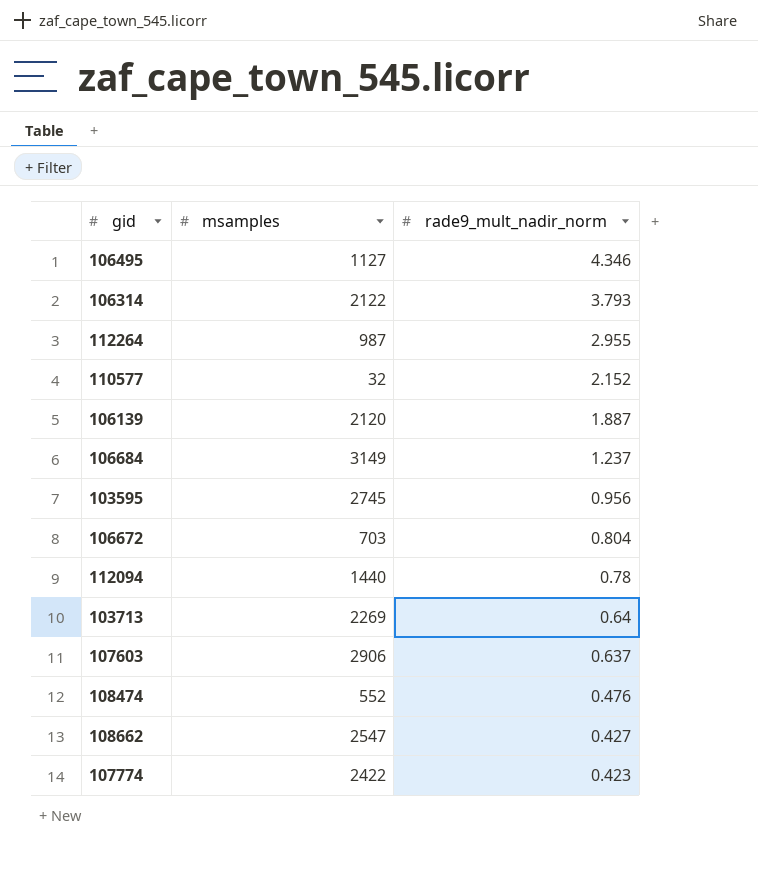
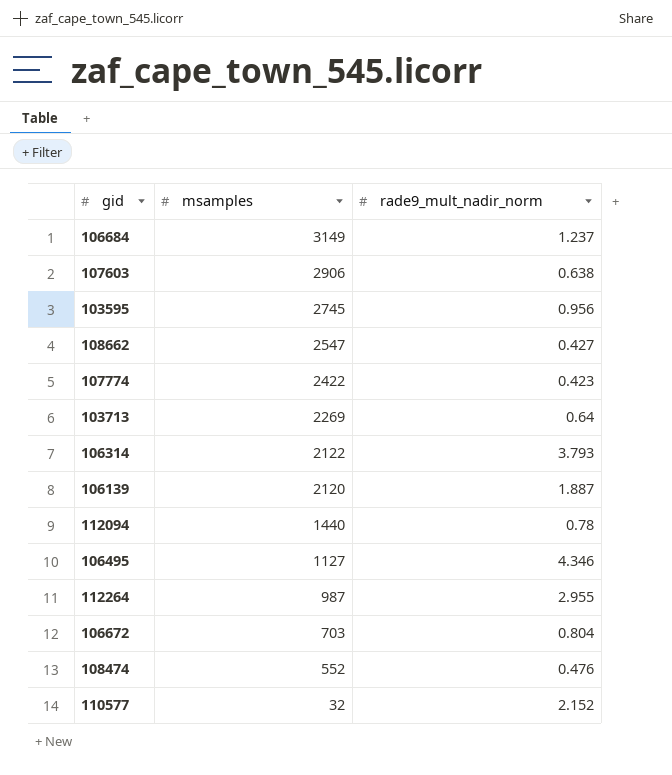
row order: rade9_mult_nadir_norm descending -> msamples descending
107603 | rade9_mult_nadir_norm: 0.637 -> 0.638

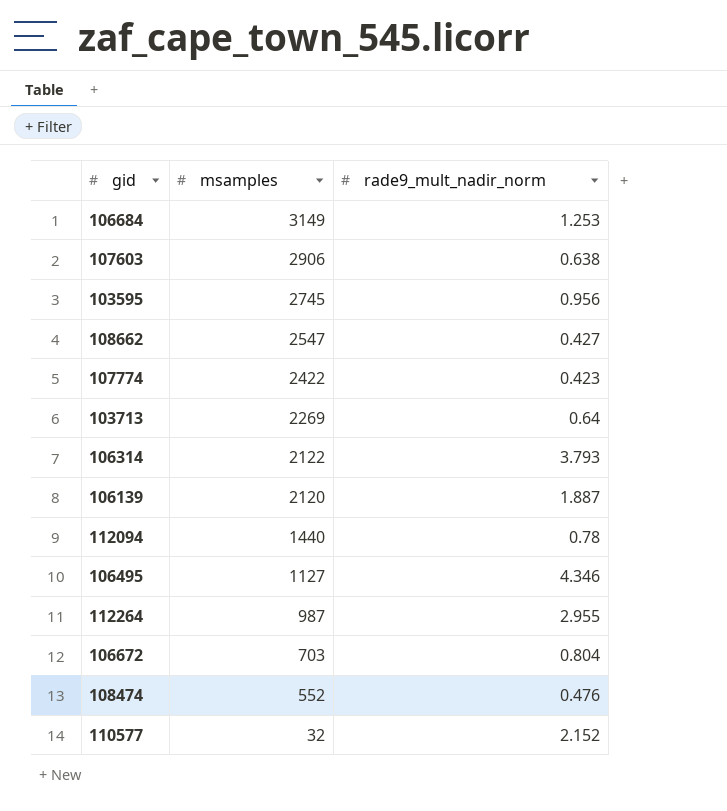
106684 | rade9_mult_nadir_norm: 1.237 -> 1.253

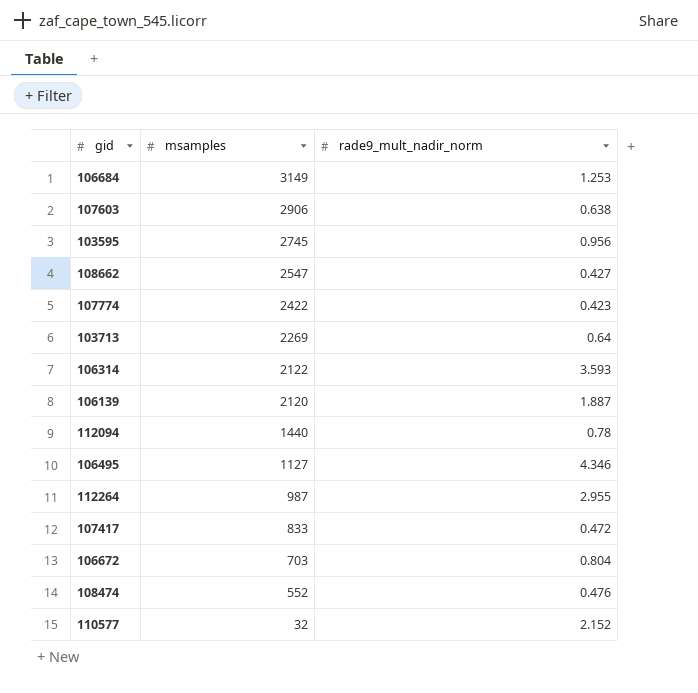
106314 | rade9_mult_nadir_norm: 3.793 -> 3.593
row 107417: none -> 833 | 0.472

